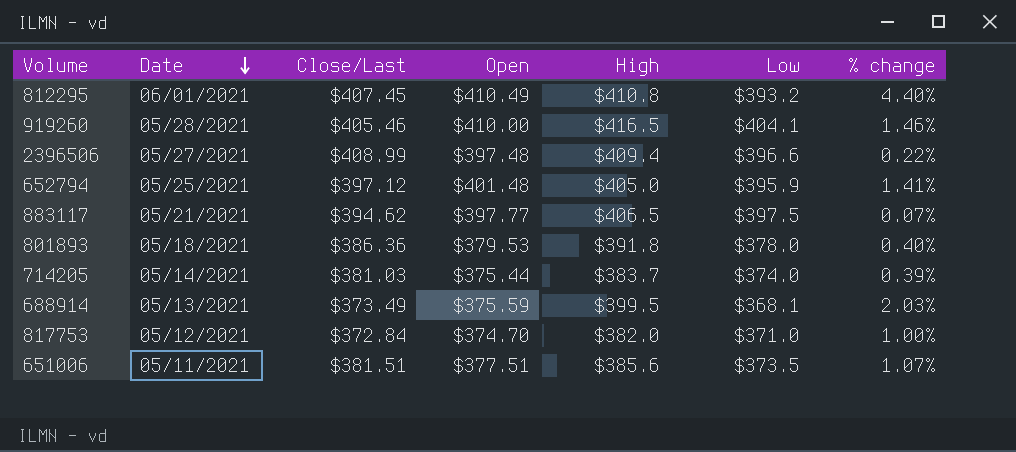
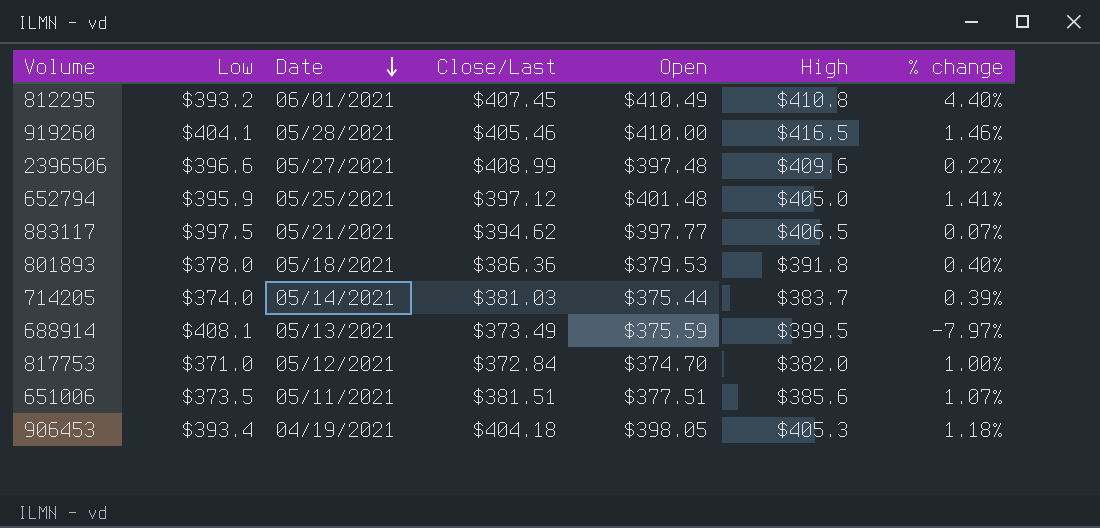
column Low | position: 6 -> 2
2396506 | High: $409.4 -> $409.6
688914 | Low: $368.1 -> $408.1
688914 | % change: 2.03% -> -7.97%
row 906453: none -> $393.4 | 04/19/2021 | $404.18 | $398.05 | $405.3 | 1.18%

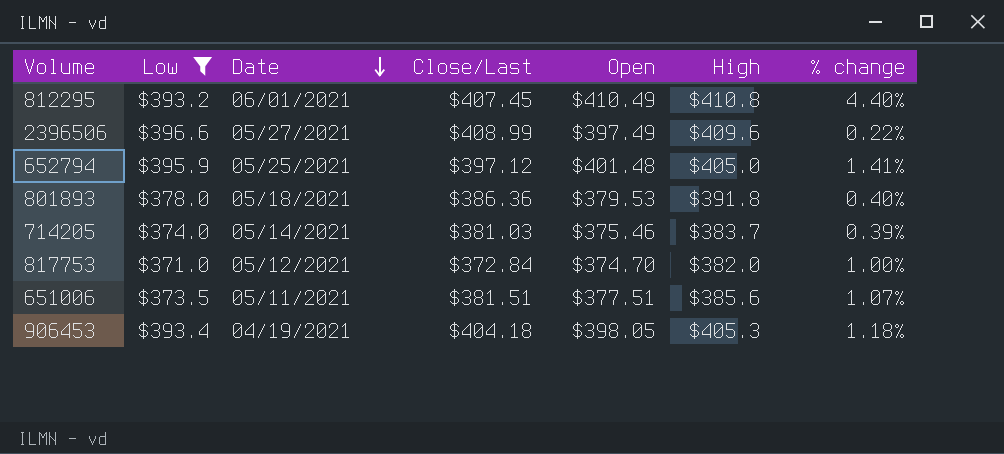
filter: none -> Low <= $396.6
2396506 | Open: $397.48 -> $397.49
714205 | Open: $375.44 -> $375.46

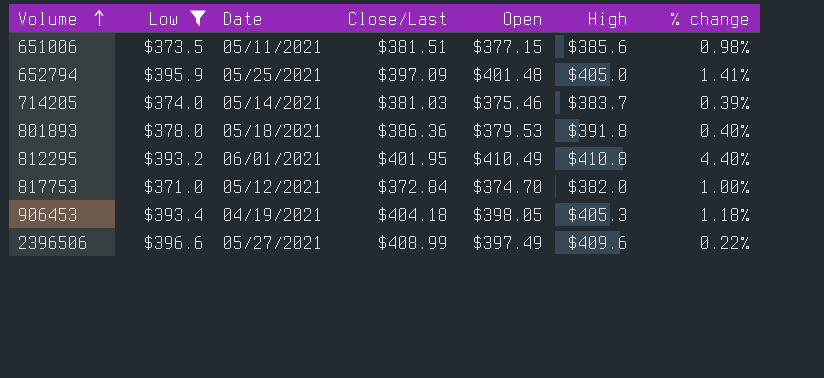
row order: Date descending -> Volume ascending
651006 | Open: $377.51 -> $377.15
651006 | % change: 1.07% -> 0.98%
652794 | Close/Last: $397.12 -> $397.09
812295 | Close/Last: $407.45 -> $401.95

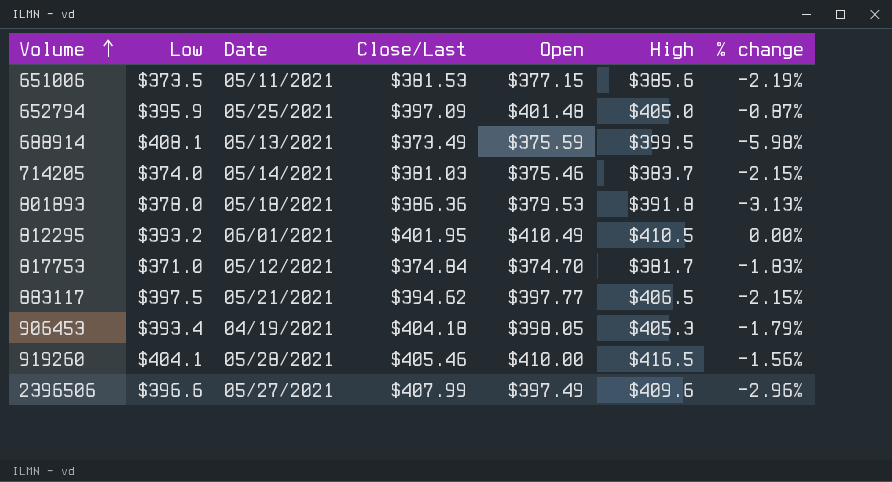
filter: Low <= $396.6 -> none
column % change | formula: ([Open] - [Low]) / [Low] -> ([Open] - [High]) / [High]
651006 | Close/Last: $381.51 -> $381.53
812295 | High: $410.8 -> $410.5
817753 | Close/Last: $372.84 -> $374.84
817753 | High: $382.0 -> $381.7
2396506 | Close/Last: $408.99 -> $407.99

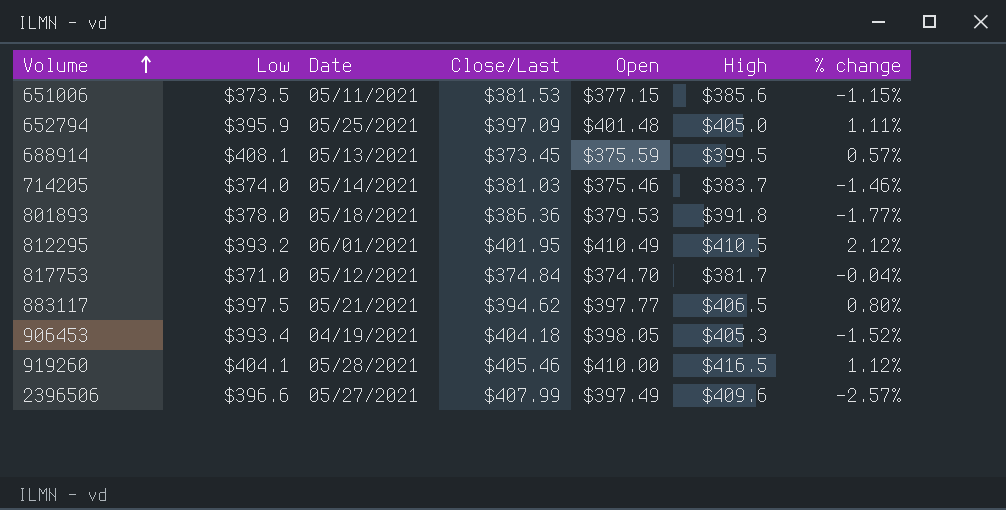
column % change | formula: ([Open] - [High]) / [High] -> ([Open] - [Close/Last]) / [Close/Last]
688914 | Close/Last: $373.49 -> $373.45

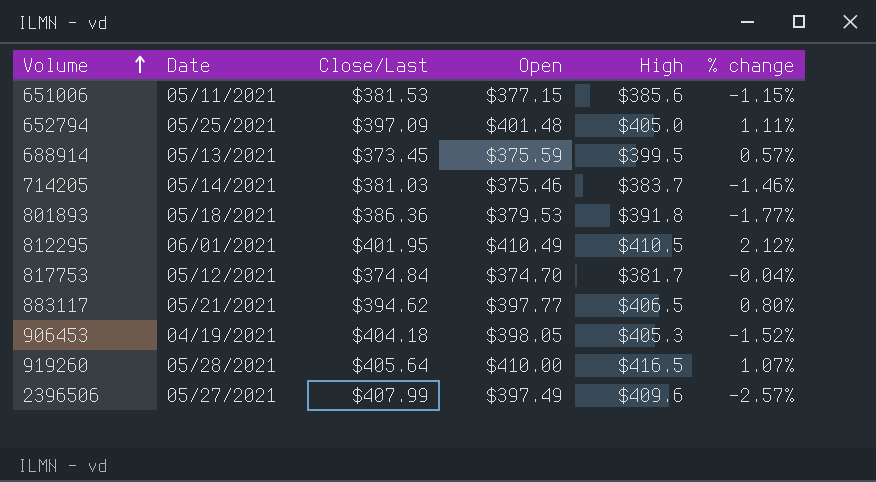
column Low | position: 2 -> none
919260 | Close/Last: $405.46 -> $405.64
919260 | % change: 1.12% -> 1.07%

